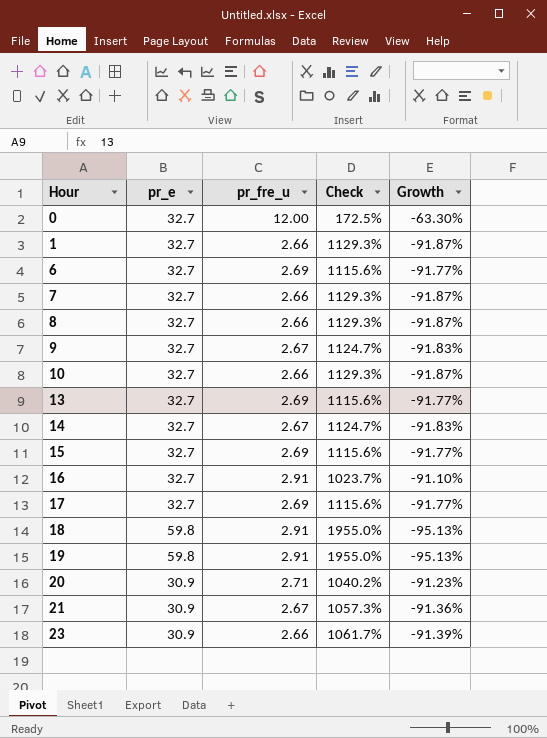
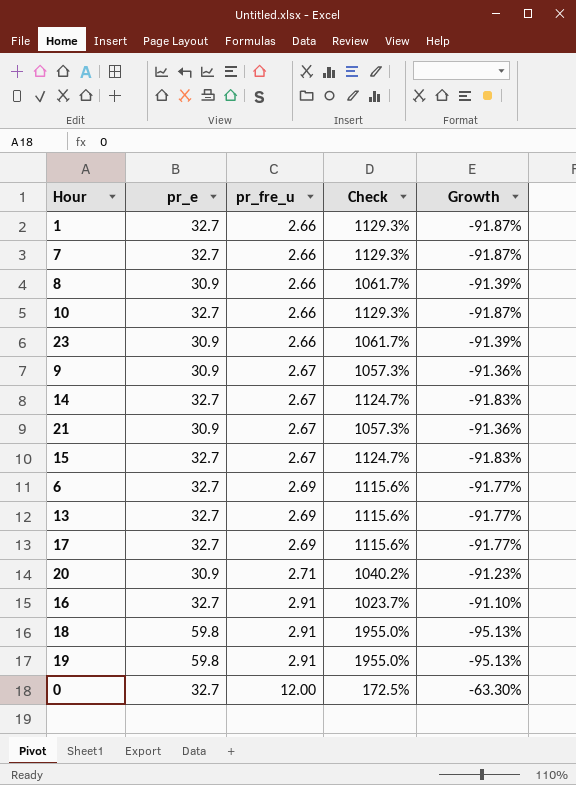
row order: Hour ascending -> pr_fre_u ascending
8 | pr_e: 32.7 -> 30.9
8 | Check: 1129.3% -> 1061.7%
8 | Growth: -91.87% -> -91.39%
9 | pr_e: 32.7 -> 30.9
9 | Check: 1124.7% -> 1057.3%
9 | Growth: -91.83% -> -91.36%
15 | pr_fre_u: 2.69 -> 2.67
15 | Check: 1115.6% -> 1124.7%
15 | Growth: -91.77% -> -91.83%

